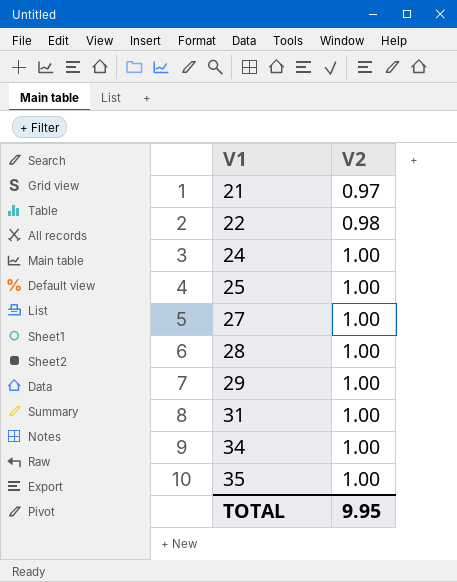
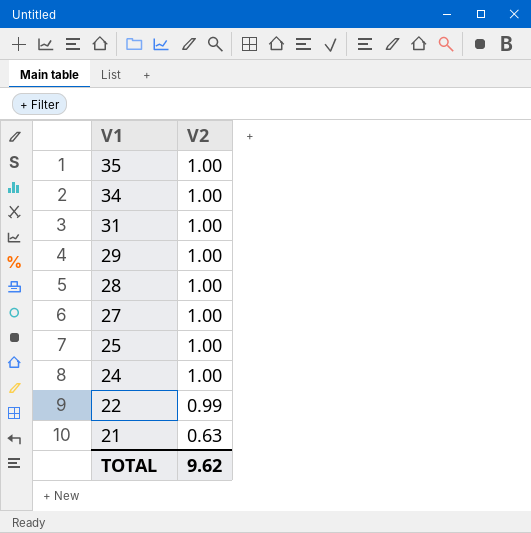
row order: V1 ascending -> V1 descending
22 | V2: 0.98 -> 0.99
21 | V2: 0.97 -> 0.63
TOTAL | V2: 9.95 -> 9.62

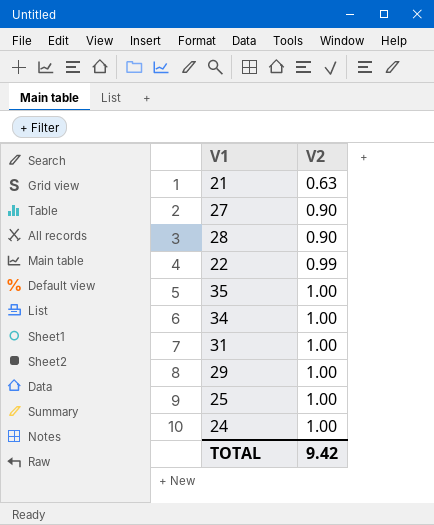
row order: V1 descending -> V2 ascending
27 | V2: 1.00 -> 0.90
28 | V2: 1.00 -> 0.90
TOTAL | V2: 9.62 -> 9.42

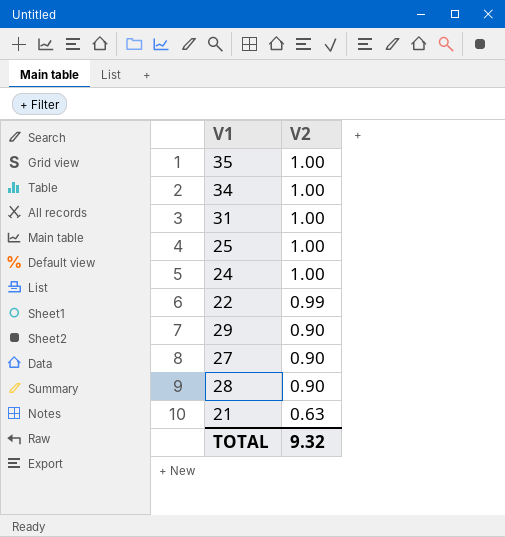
row order: V2 ascending -> V2 descending
29 | V2: 1.00 -> 0.90
TOTAL | V2: 9.42 -> 9.32

